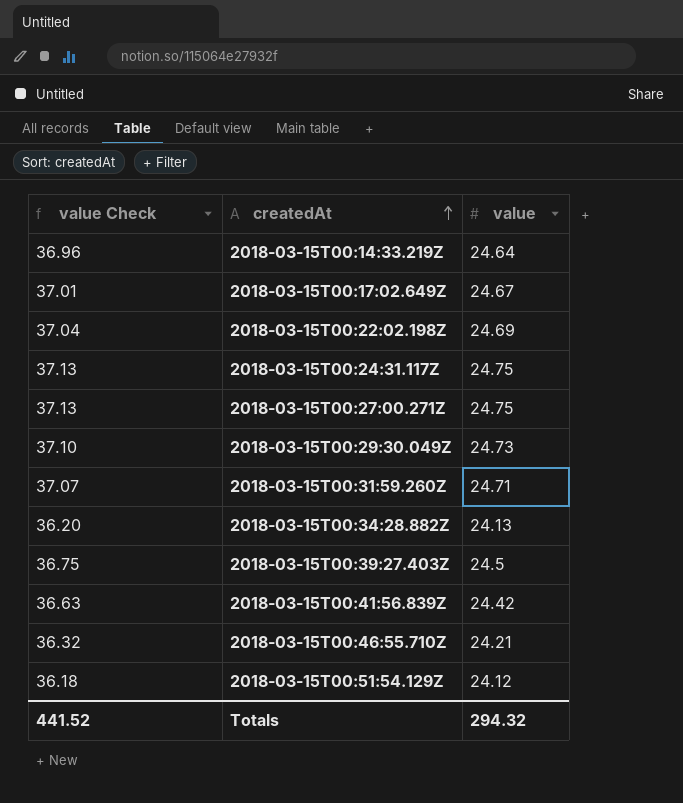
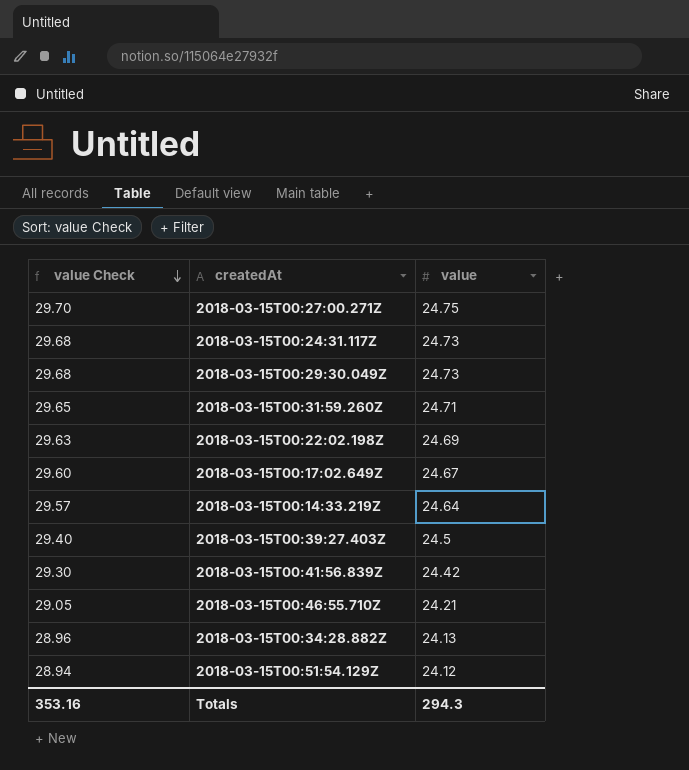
row order: createdAt ascending -> value Check descending
column value Check | formula: [value] * 1.5 -> [value] * 1.2
2018-03-15T00:24:31.117Z | value: 24.75 -> 24.73
Totals | value Check: 441.52 -> 353.16
Totals | value: 294.32 -> 294.3

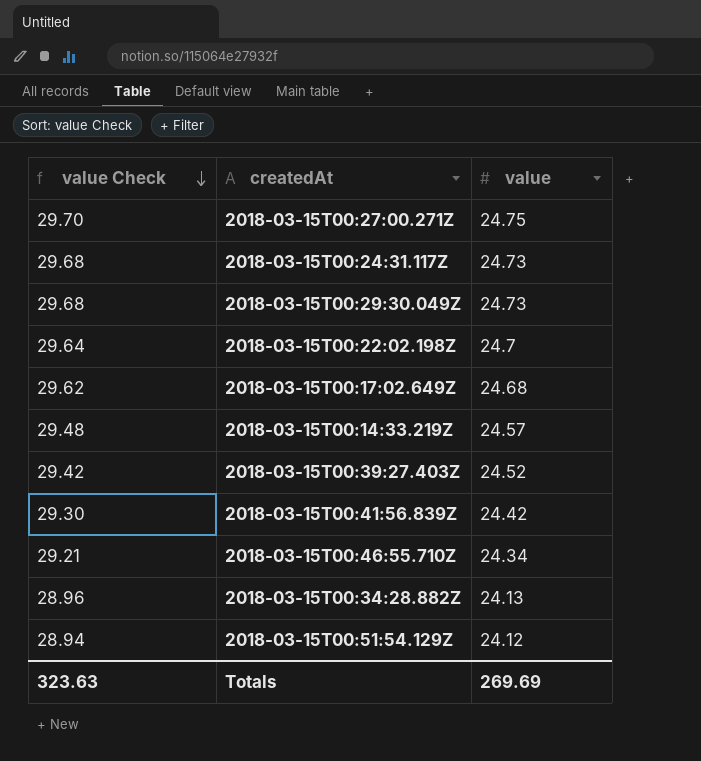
row 2018-03-15T00:31:59.260Z: 29.65 | 24.71 -> none
2018-03-15T00:22:02.198Z | value Check: 29.63 -> 29.64
2018-03-15T00:22:02.198Z | value: 24.69 -> 24.7
2018-03-15T00:17:02.649Z | value Check: 29.60 -> 29.62
2018-03-15T00:17:02.649Z | value: 24.67 -> 24.68
2018-03-15T00:14:33.219Z | value Check: 29.57 -> 29.48
2018-03-15T00:14:33.219Z | value: 24.64 -> 24.57
2018-03-15T00:39:27.403Z | value Check: 29.40 -> 29.42
2018-03-15T00:39:27.403Z | value: 24.5 -> 24.52
2018-03-15T00:46:55.710Z | value Check: 29.05 -> 29.21
2018-03-15T00:46:55.710Z | value: 24.21 -> 24.34
Totals | value Check: 353.16 -> 323.63
Totals | value: 294.3 -> 269.69

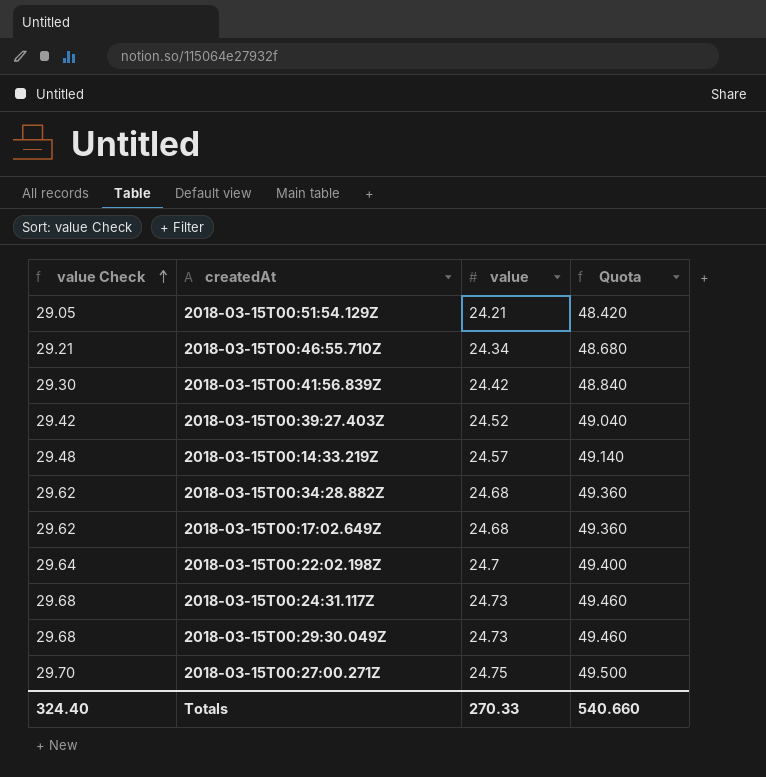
row order: value Check descending -> value Check ascending
column Quota | formula: none -> [value] * 2
2018-03-15T00:51:54.129Z | value Check: 28.94 -> 29.05
2018-03-15T00:51:54.129Z | value: 24.12 -> 24.21
2018-03-15T00:34:28.882Z | value Check: 28.96 -> 29.62
2018-03-15T00:34:28.882Z | value: 24.13 -> 24.68
Totals | value Check: 323.63 -> 324.40
Totals | value: 269.69 -> 270.33

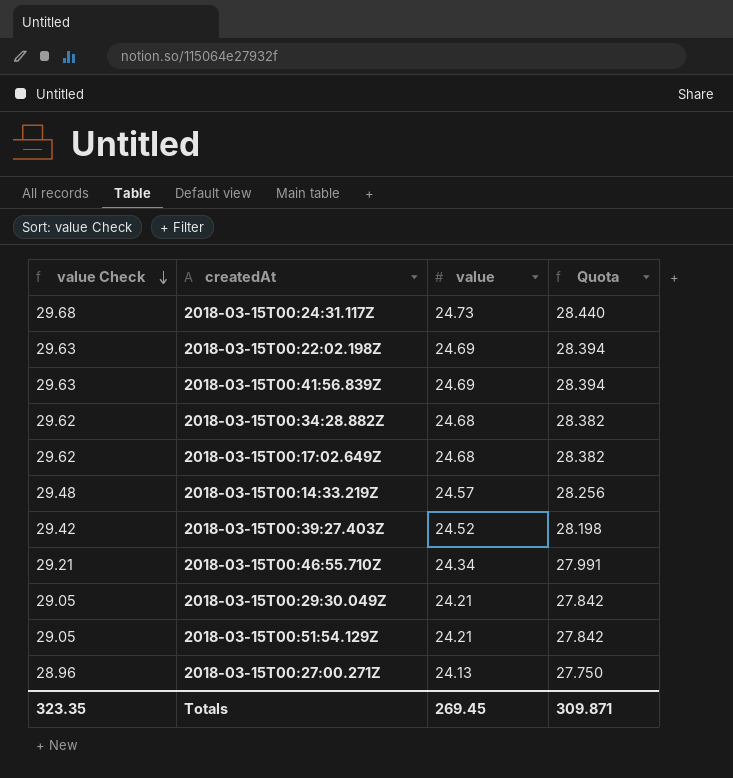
row order: value Check ascending -> value Check descending
column Quota | formula: [value] * 2 -> [value] * 1.15
2018-03-15T00:22:02.198Z | value Check: 29.64 -> 29.63
2018-03-15T00:22:02.198Z | value: 24.7 -> 24.69
2018-03-15T00:41:56.839Z | value Check: 29.30 -> 29.63
2018-03-15T00:41:56.839Z | value: 24.42 -> 24.69
2018-03-15T00:29:30.049Z | value Check: 29.68 -> 29.05
2018-03-15T00:29:30.049Z | value: 24.73 -> 24.21
2018-03-15T00:27:00.271Z | value Check: 29.70 -> 28.96
2018-03-15T00:27:00.271Z | value: 24.75 -> 24.13
Totals | value Check: 324.40 -> 323.35
Totals | value: 270.33 -> 269.45
Totals | Quota: 540.660 -> 309.871

